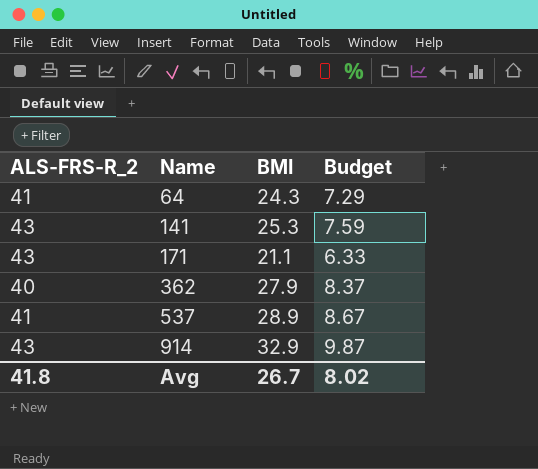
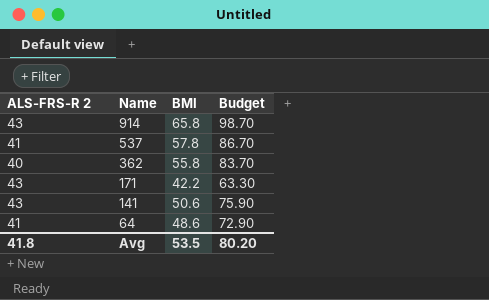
row order: Name ascending -> Name descending
column name: ALS-FRS-R_2 -> ALS-FRS-R 2
column Budget | formula: [BMI] * 0.3 -> [BMI] * 1.5
914 | BMI: 32.9 -> 65.8
537 | BMI: 28.9 -> 57.8
362 | BMI: 27.9 -> 55.8
171 | BMI: 21.1 -> 42.2
141 | BMI: 25.3 -> 50.6
64 | BMI: 24.3 -> 48.6
Avg | BMI: 26.7 -> 53.5
Avg | Budget: 8.02 -> 80.20

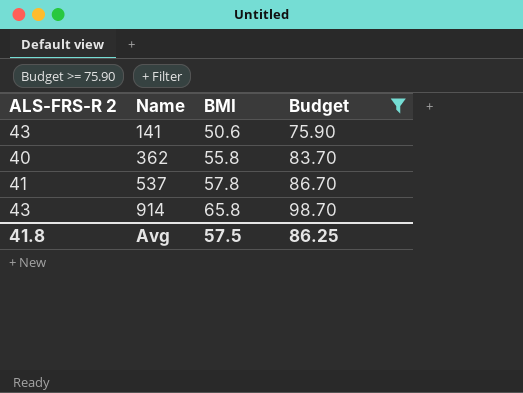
filter: none -> Budget >= 75.90
row order: Name descending -> Name ascending
Avg | BMI: 53.5 -> 57.5
Avg | Budget: 80.20 -> 86.25

